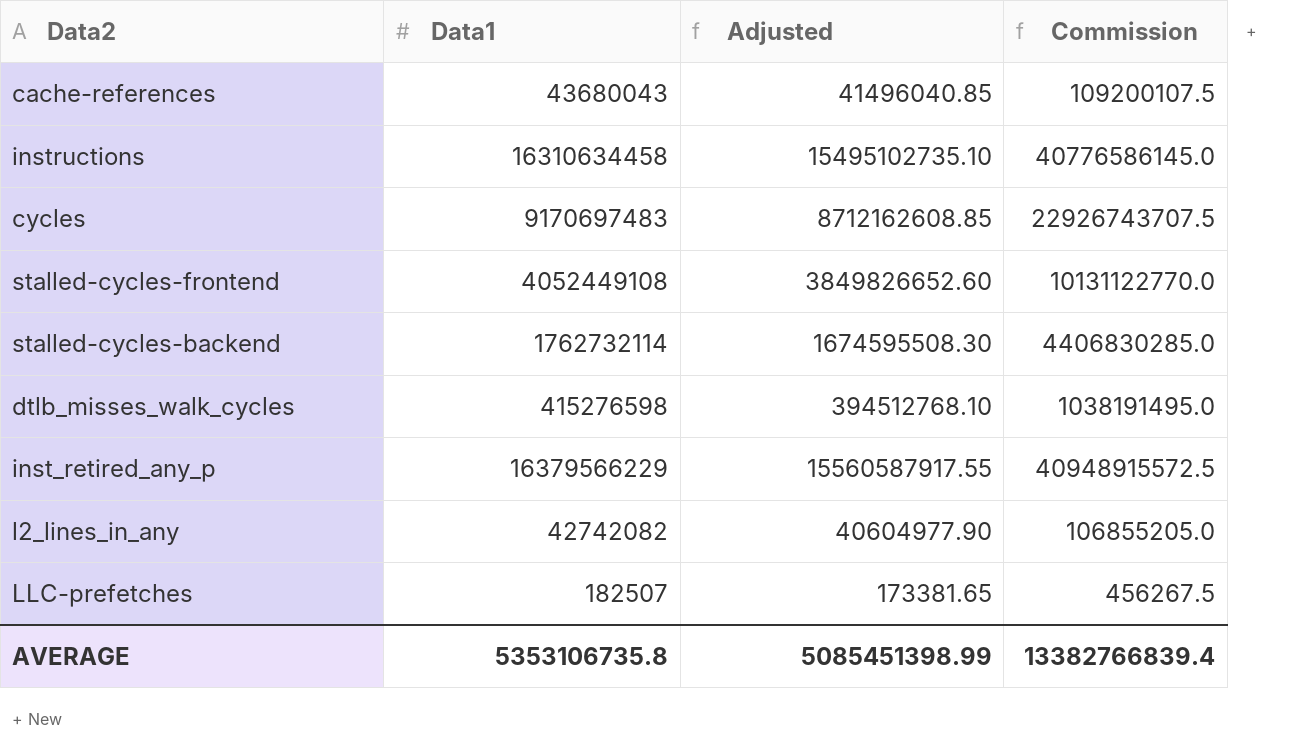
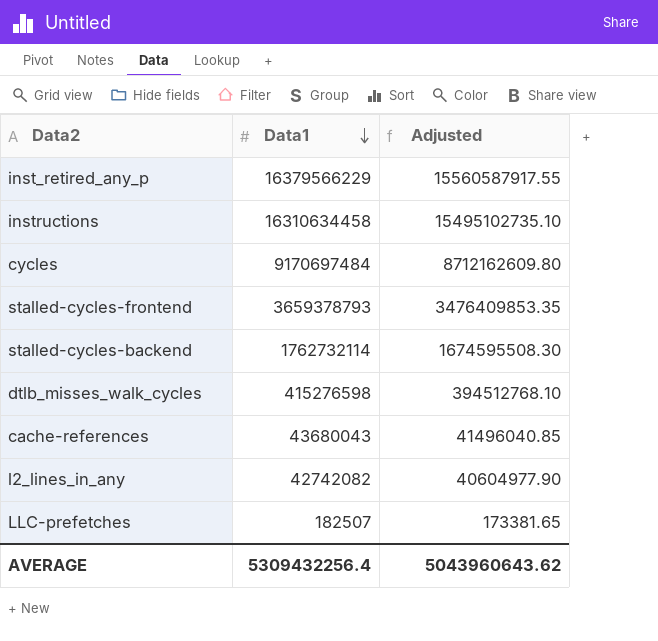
row order: none -> Data1 descending
column Commission | formula: [Data1] * 2.5 -> none
cycles | Data1: 9170697483 -> 9170697484
cycles | Adjusted: 8712162608.85 -> 8712162609.80
stalled-cycles-frontend | Data1: 4052449108 -> 3659378793
stalled-cycles-frontend | Adjusted: 3849826652.60 -> 3476409853.35
AVERAGE | Data1: 5353106735.8 -> 5309432256.4
AVERAGE | Adjusted: 5085451398.99 -> 5043960643.62

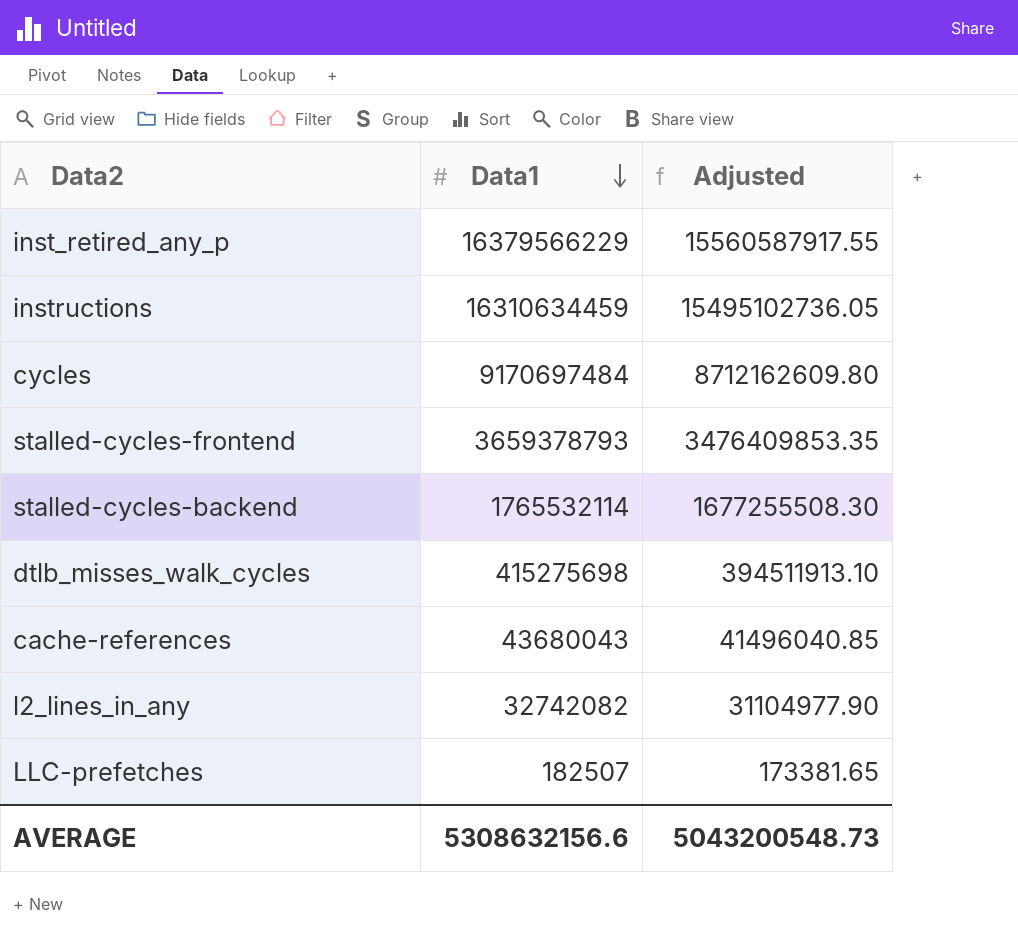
instructions | Data1: 16310634458 -> 16310634459
instructions | Adjusted: 15495102735.10 -> 15495102736.05
stalled-cycles-backend | Data1: 1762732114 -> 1765532114
stalled-cycles-backend | Adjusted: 1674595508.30 -> 1677255508.30
dtlb_misses_walk_cycles | Data1: 415276598 -> 415275698
dtlb_misses_walk_cycles | Adjusted: 394512768.10 -> 394511913.10
l2_lines_in_any | Data1: 42742082 -> 32742082
l2_lines_in_any | Adjusted: 40604977.90 -> 31104977.90
AVERAGE | Data1: 5309432256.4 -> 5308632156.6
AVERAGE | Adjusted: 5043960643.62 -> 5043200548.73

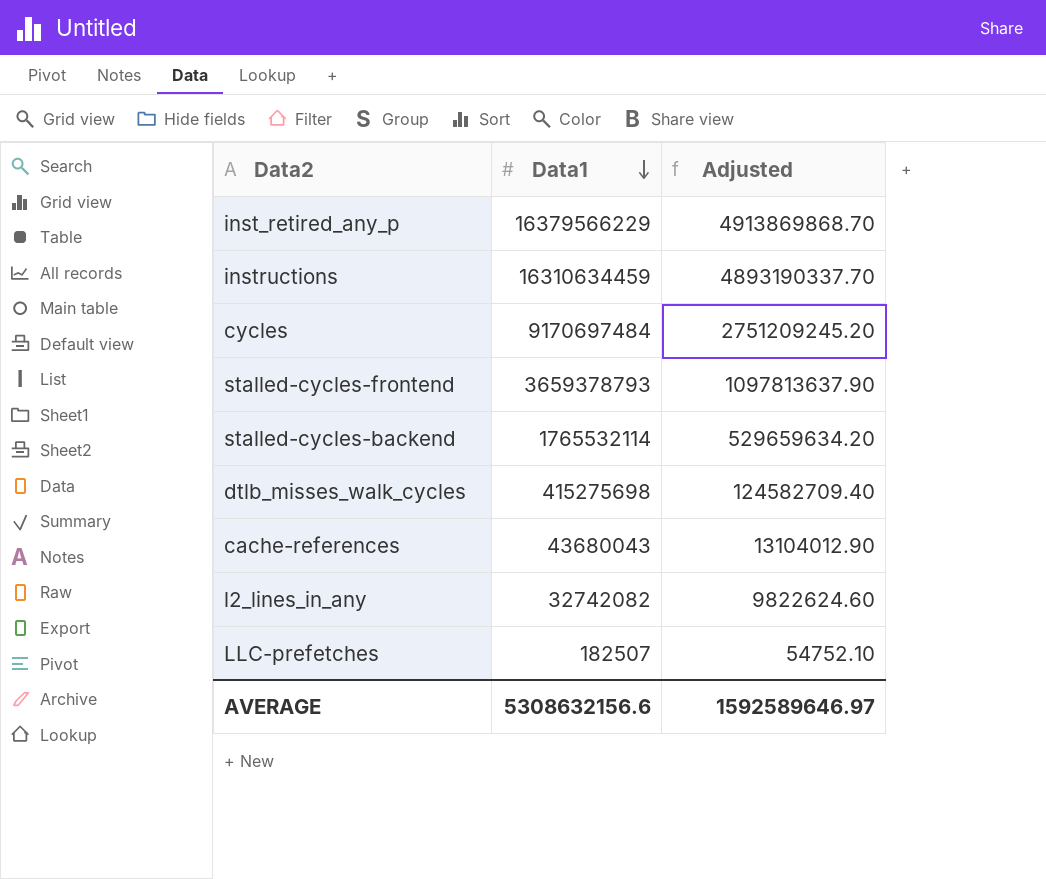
column Adjusted | formula: [Data1] * 0.95 -> [Data1] * 0.3
AVERAGE | Adjusted: 5043200548.73 -> 1592589646.97

